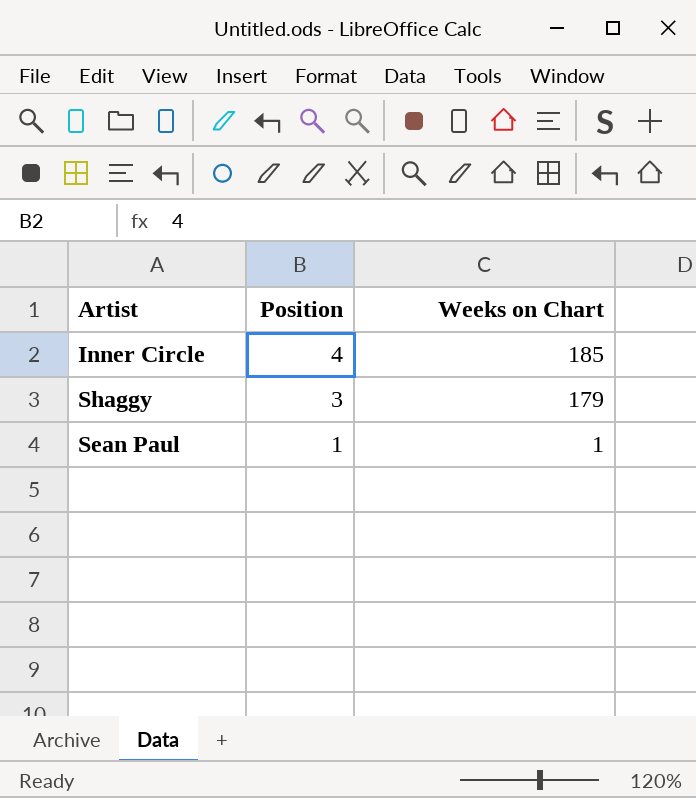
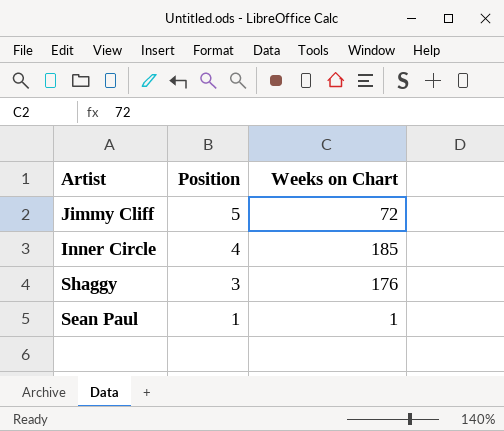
row Jimmy Cliff: none -> 5 | 72
Shaggy | Weeks on Chart: 179 -> 176

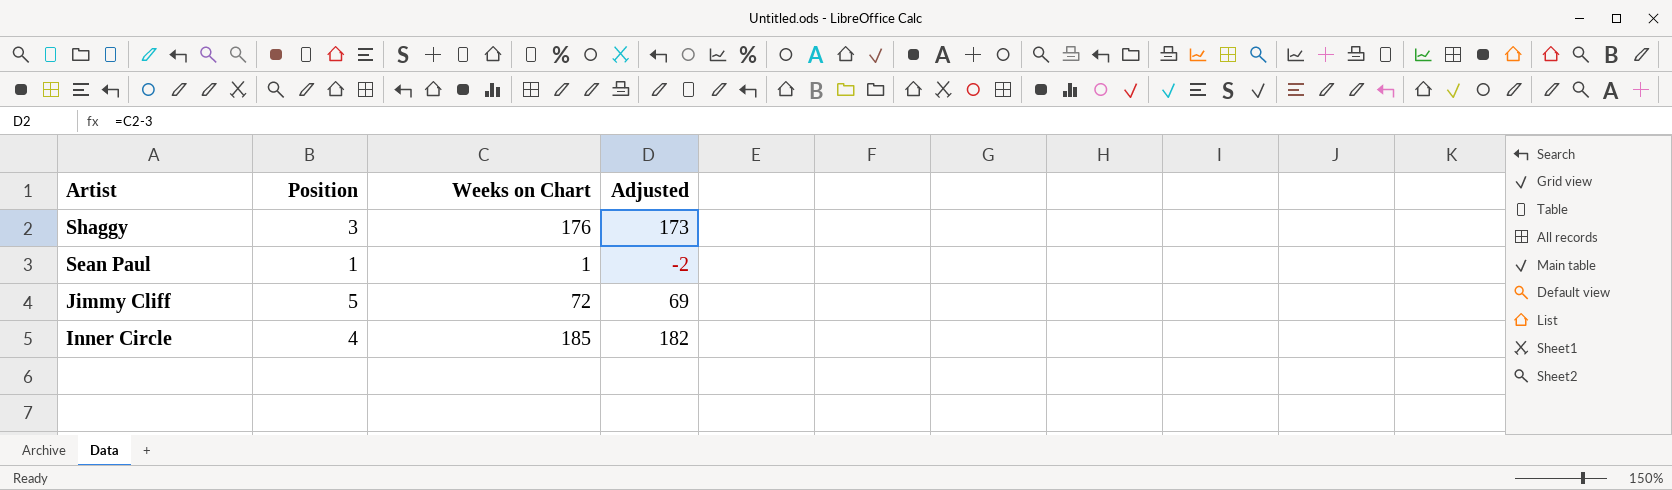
row order: Position descending -> Artist descending
column Adjusted | formula: none -> [Weeks on Chart] - 3

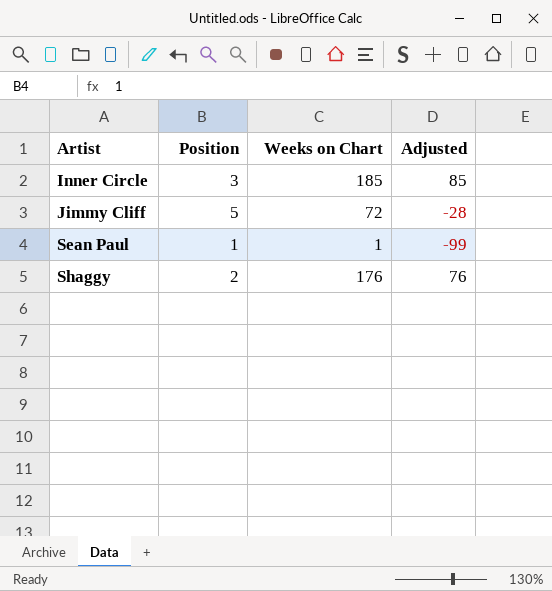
row order: Artist descending -> Artist ascending
column Adjusted | formula: [Weeks on Chart] - 3 -> [Weeks on Chart] - 100
Inner Circle | Position: 4 -> 3
Shaggy | Position: 3 -> 2

